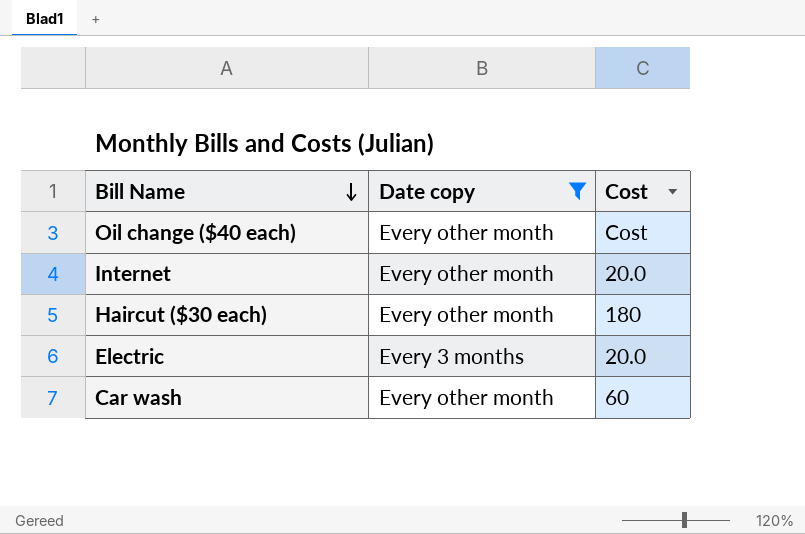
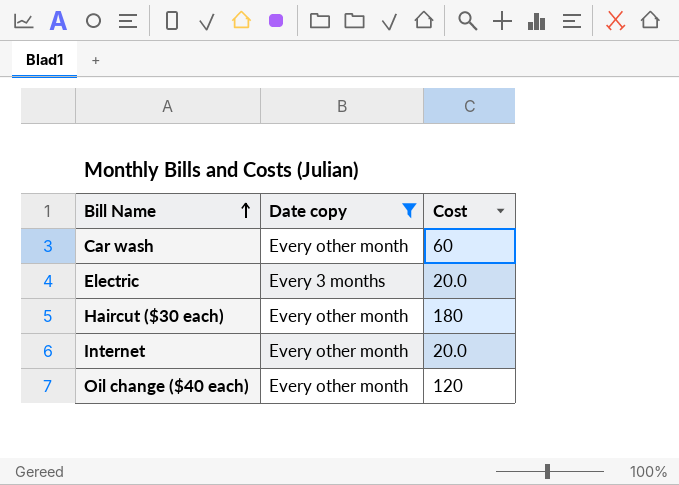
row order: Bill Name descending -> Bill Name ascending
Oil change ($40 each) | Cost: Cost -> 120

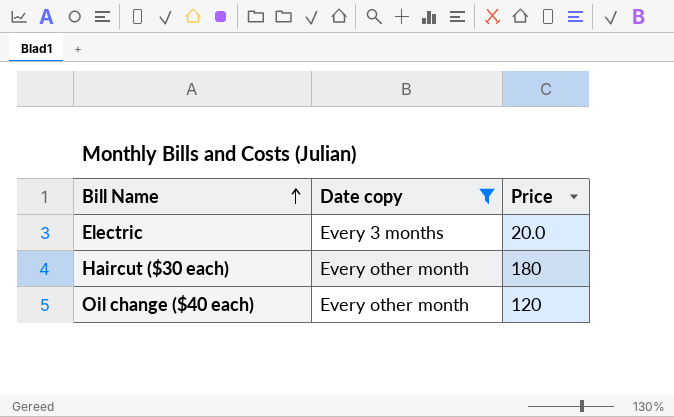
column name: Cost -> Price
row Car wash: Every other month | 60 -> none
row Internet: Every other month | 20.0 -> none

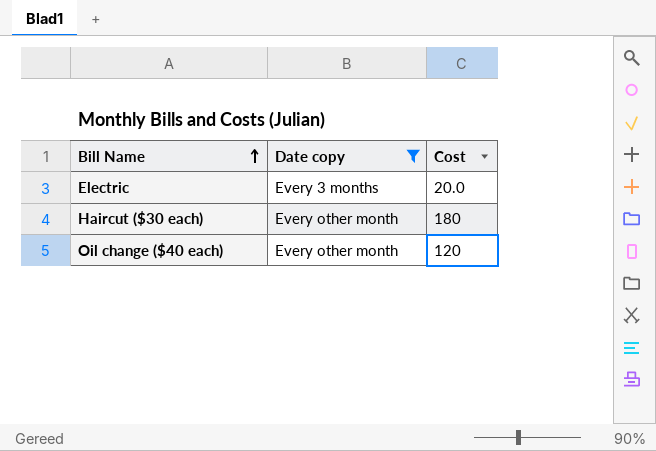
column name: Price -> Cost

